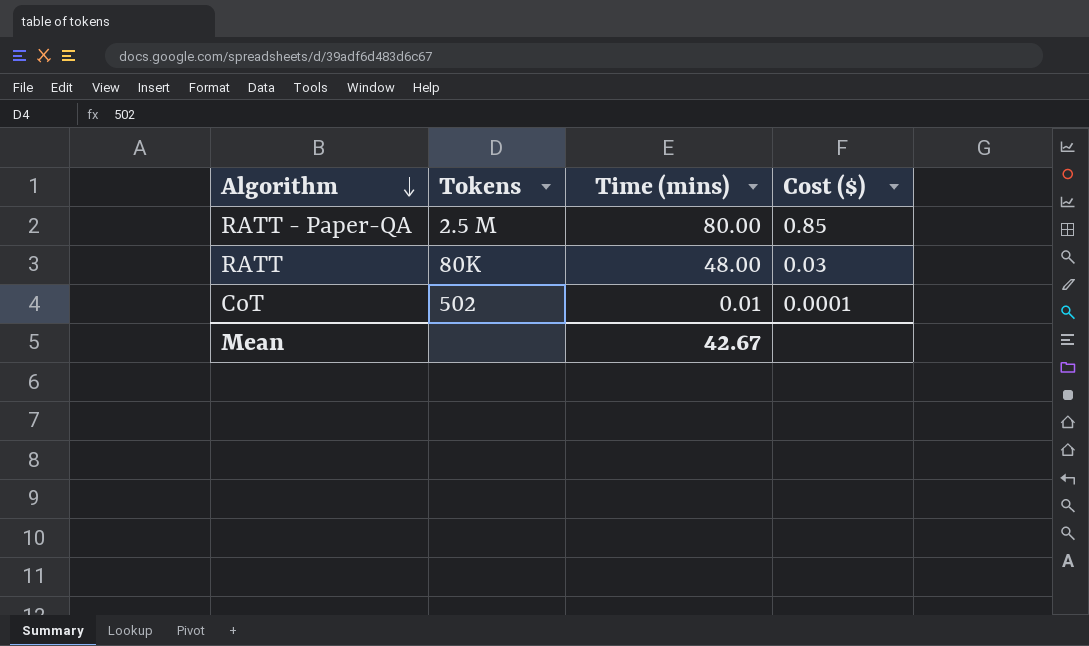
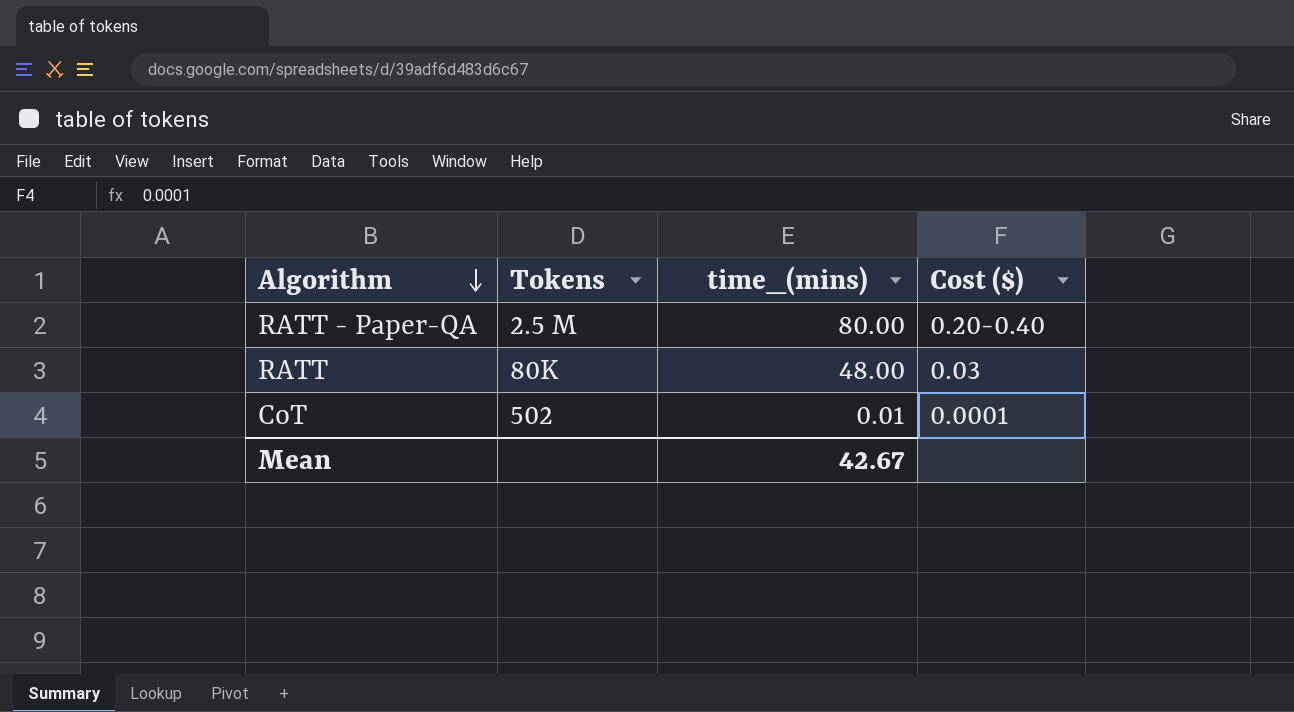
column name: Time (mins) -> time_(mins)
RATT - Paper-QA | Cost ($): 0.85 -> 0.20-0.40

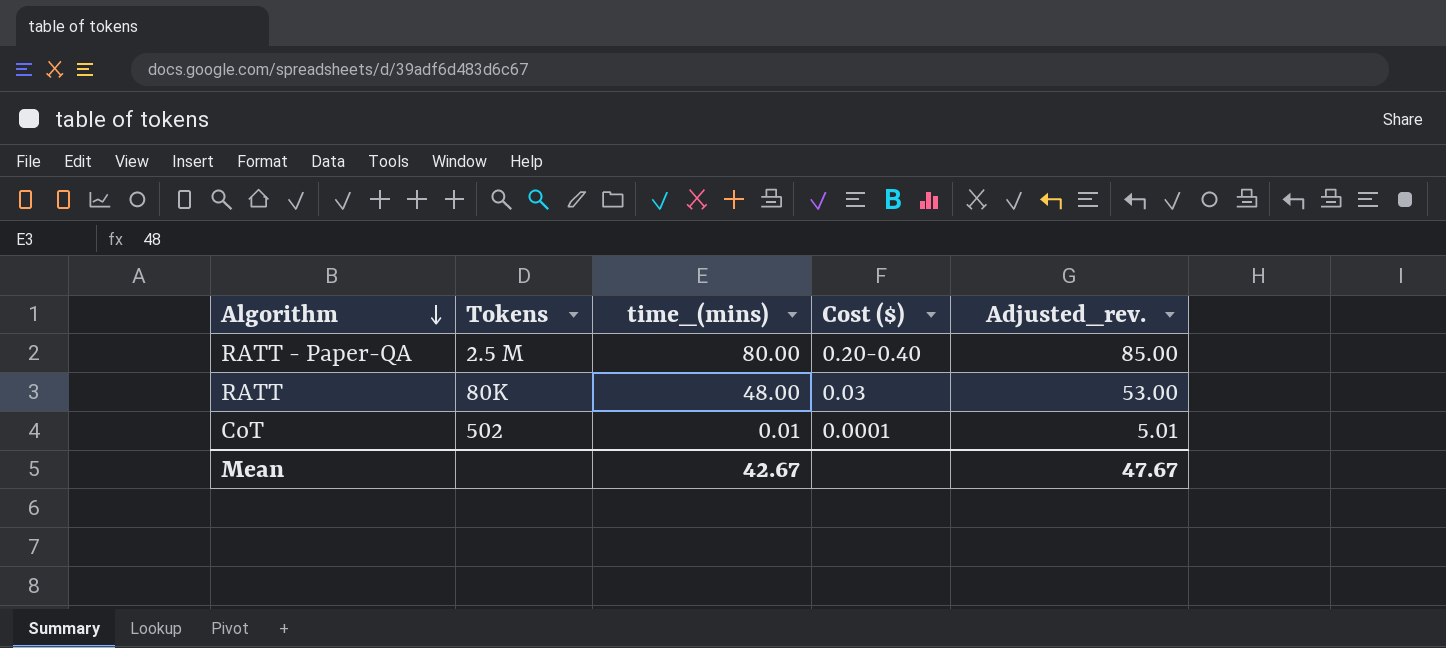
column Adjusted_rev. | formula: none -> [time_(mins)] + 5

